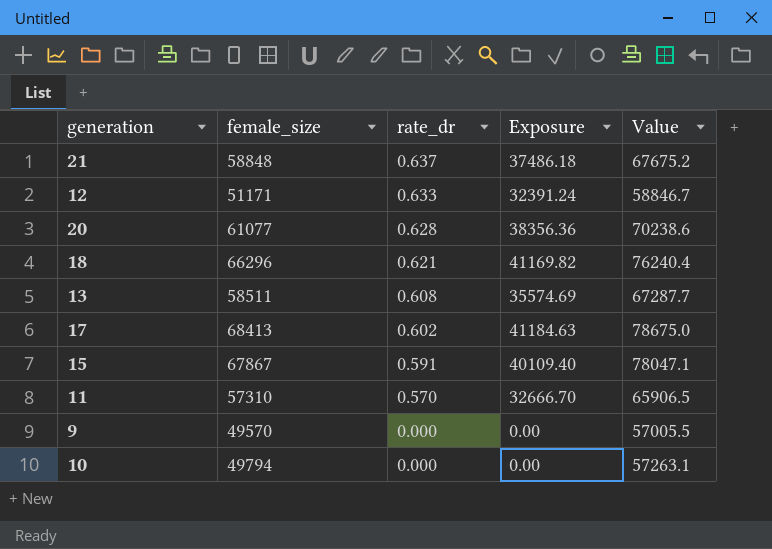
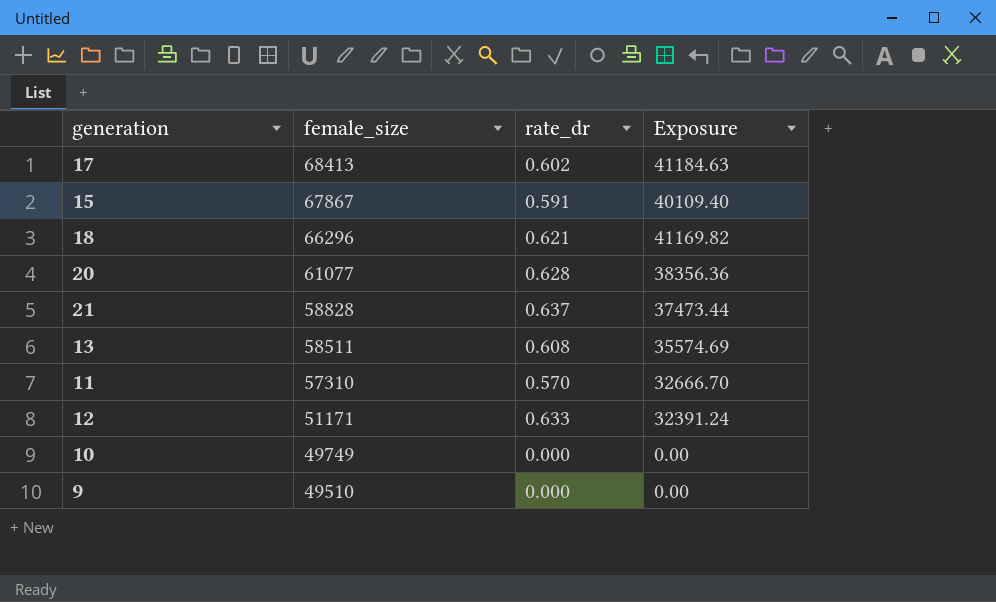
row order: rate_dr descending -> female_size descending
column Value | formula: [female_size] * 1.15 -> none
21 | female_size: 58848 -> 58828
21 | Exposure: 37486.18 -> 37473.44
10 | female_size: 49794 -> 49749
9 | female_size: 49570 -> 49510

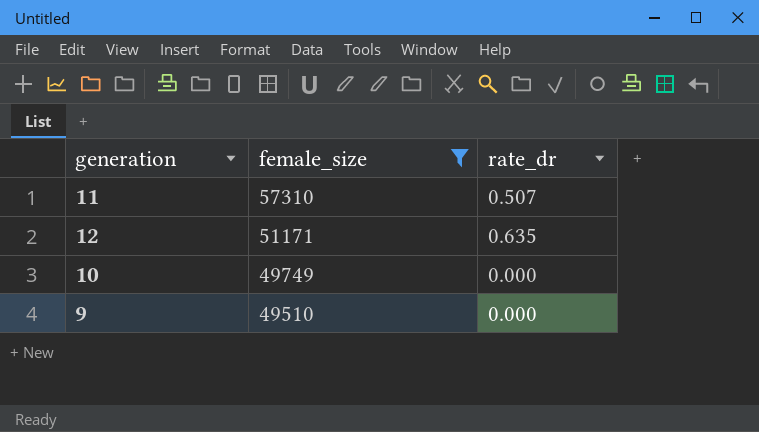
filter: none -> female_size <= 57310
column Exposure | formula: [female_size] * [rate_dr] -> none
11 | rate_dr: 0.570 -> 0.507
12 | rate_dr: 0.633 -> 0.635

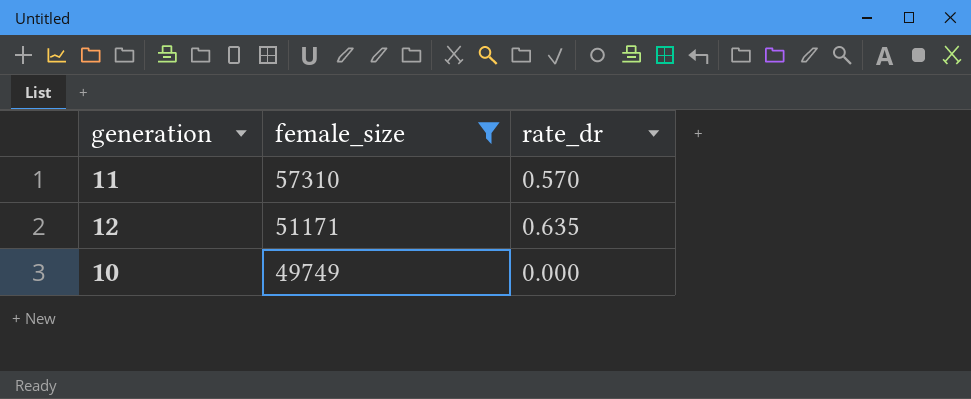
row 9: 49510 | 0.000 -> none
11 | rate_dr: 0.507 -> 0.570

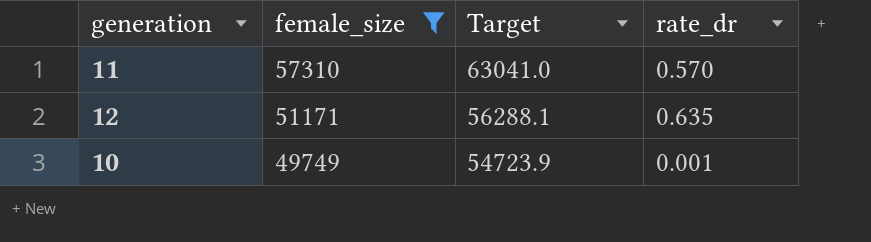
column Target | formula: none -> [female_size] * 1.1
10 | rate_dr: 0.000 -> 0.001

